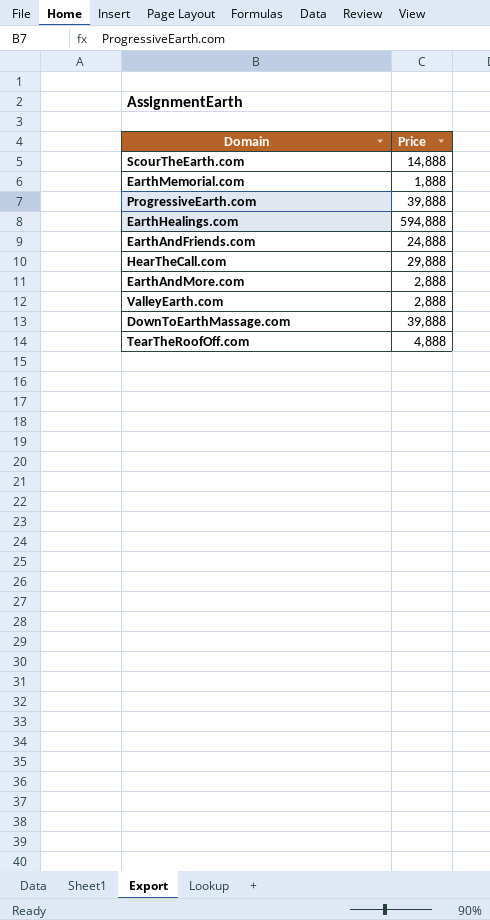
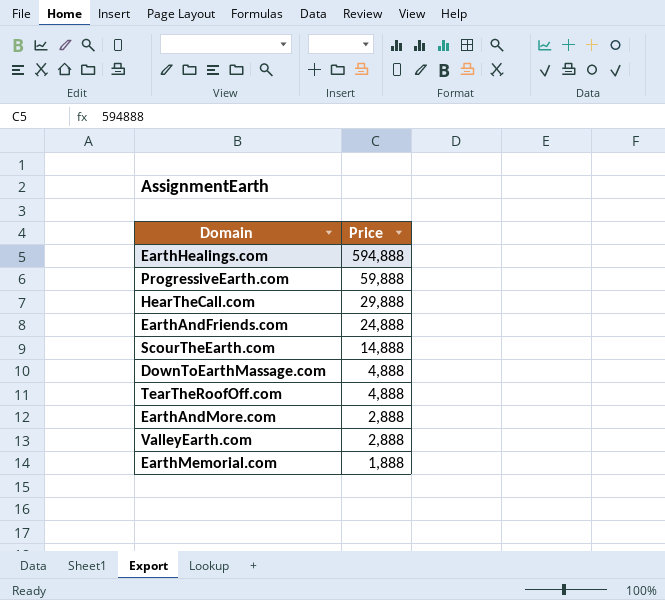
row order: none -> Price descending
ProgressiveEarth.com | Price: 39,888 -> 59,888
DownToEarthMassage.com | Price: 39,888 -> 4,888

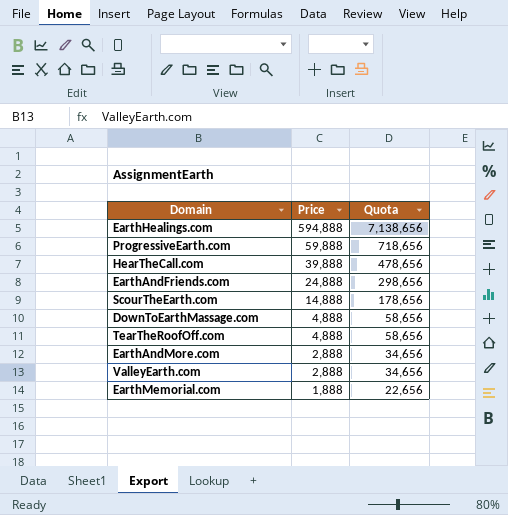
column Quota | formula: none -> [Price] * 12
HearTheCall.com | Price: 29,888 -> 39,888

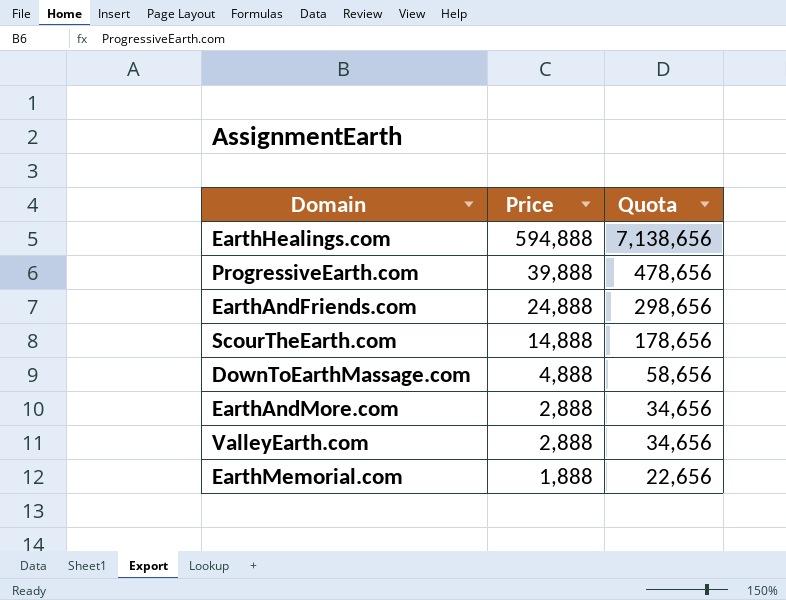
row HearTheCall.com: 39,888 | 478,656 -> none
row TearTheRoofOff.com: 4,888 | 58,656 -> none
ProgressiveEarth.com | Price: 59,888 -> 39,888
ProgressiveEarth.com | Quota: 718,656 -> 478,656

